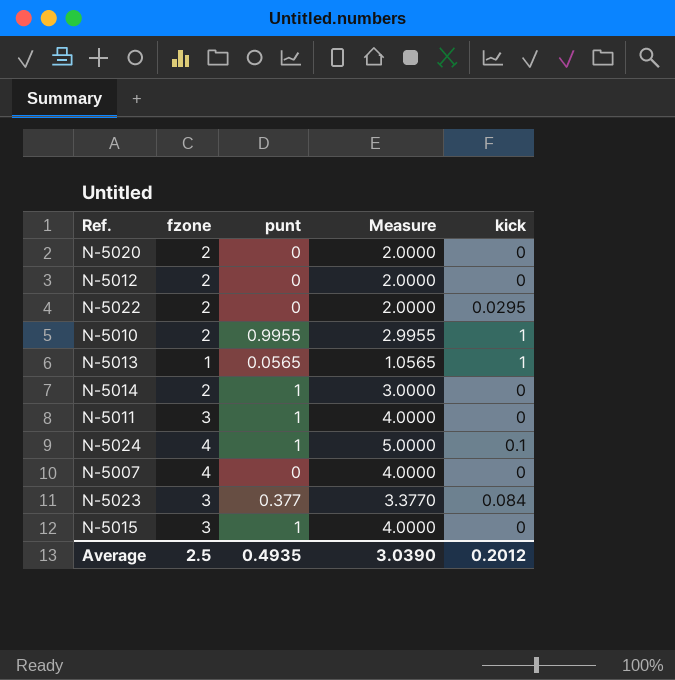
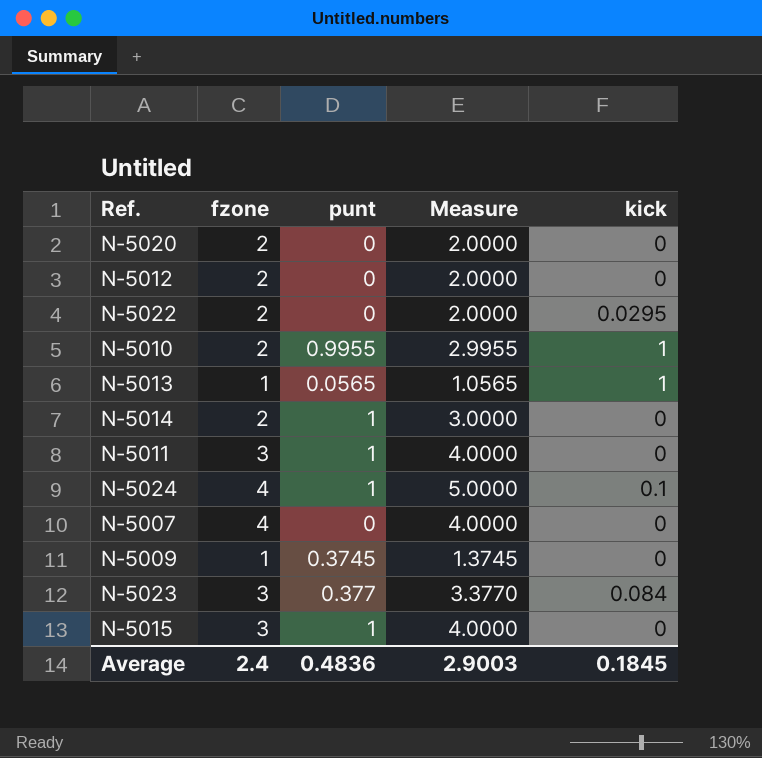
row N-5009: none -> 1 | 0.3745 | 1.3745 | 0
Average | fzone: 2.5 -> 2.4
Average | punt: 0.4935 -> 0.4836
Average | Measure: 3.0390 -> 2.9003
Average | kick: 0.2012 -> 0.1845

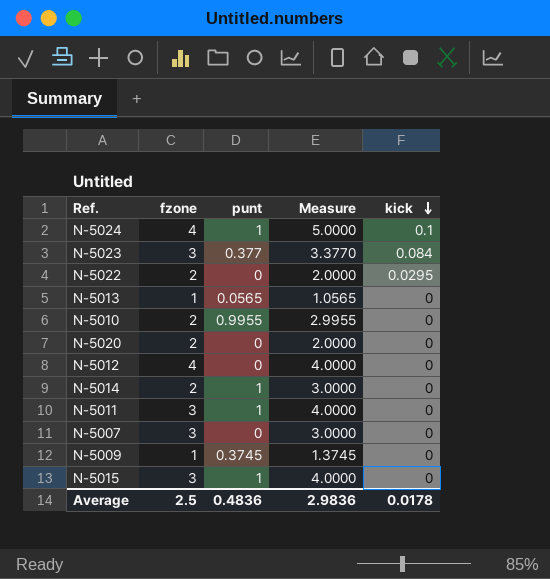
row order: none -> kick descending
N-5013 | kick: 1 -> 0
N-5010 | kick: 1 -> 0
N-5012 | fzone: 2 -> 4
N-5012 | Measure: 2.0000 -> 4.0000
N-5007 | fzone: 4 -> 3
N-5007 | Measure: 4.0000 -> 3.0000
Average | fzone: 2.4 -> 2.5
Average | Measure: 2.9003 -> 2.9836
Average | kick: 0.1845 -> 0.0178

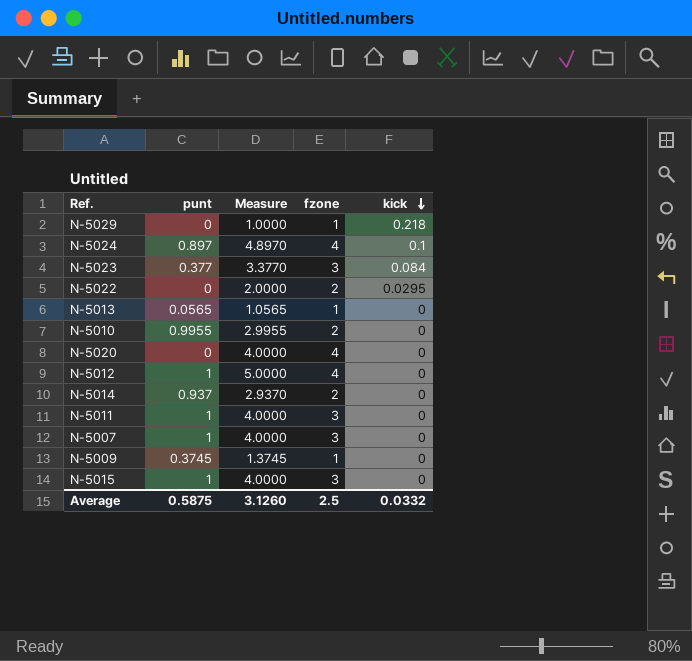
column fzone | position: 2 -> 4
row N-5029: none -> 0 | 1.0000 | 1 | 0.218
N-5024 | punt: 1 -> 0.897
N-5024 | Measure: 5.0000 -> 4.8970
N-5020 | Measure: 2.0000 -> 4.0000
N-5020 | fzone: 2 -> 4
N-5012 | punt: 0 -> 1
N-5012 | Measure: 4.0000 -> 5.0000
N-5014 | punt: 1 -> 0.937
N-5014 | Measure: 3.0000 -> 2.9370
N-5007 | punt: 0 -> 1
N-5007 | Measure: 3.0000 -> 4.0000
Average | punt: 0.4836 -> 0.5875
Average | Measure: 2.9836 -> 3.1260
Average | kick: 0.0178 -> 0.0332

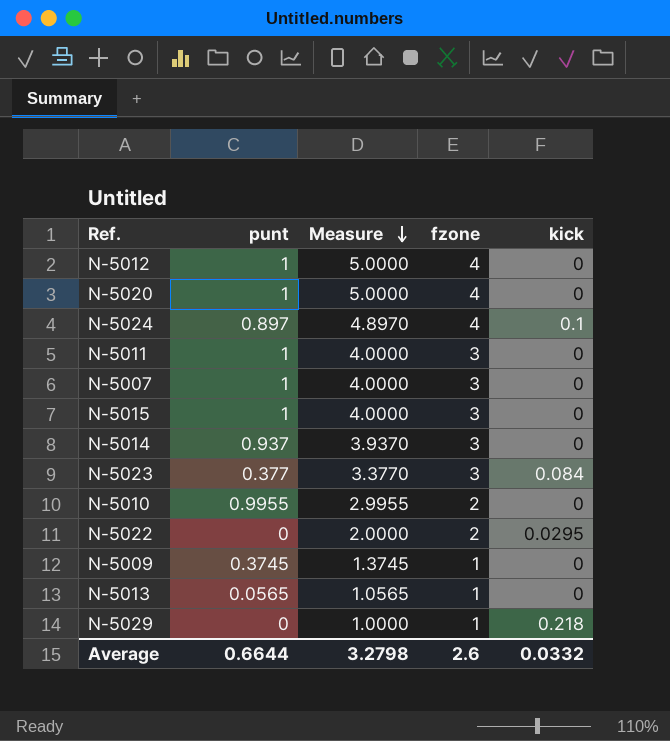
row order: kick descending -> Measure descending
N-5020 | punt: 0 -> 1
N-5020 | Measure: 4.0000 -> 5.0000
N-5014 | Measure: 2.9370 -> 3.9370
N-5014 | fzone: 2 -> 3
Average | punt: 0.5875 -> 0.6644
Average | Measure: 3.1260 -> 3.2798
Average | fzone: 2.5 -> 2.6

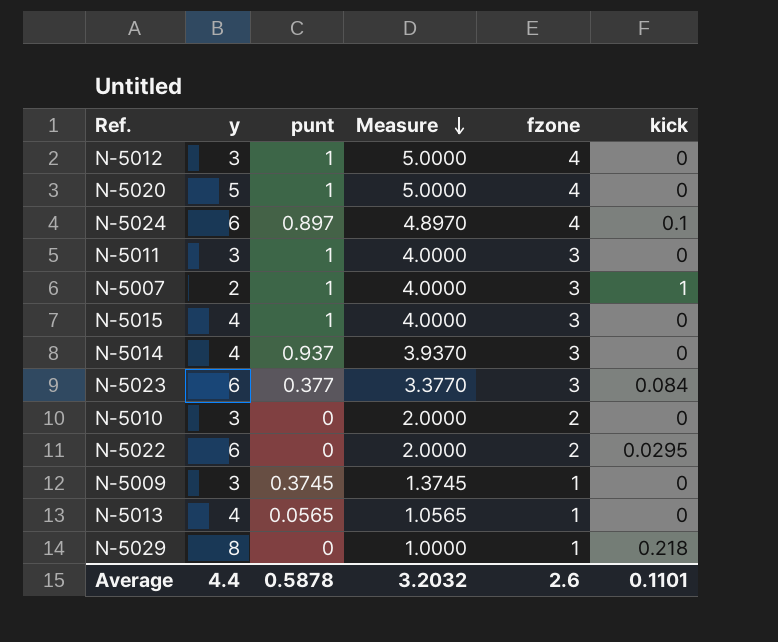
column y | position: none -> 2
N-5007 | kick: 0 -> 1
N-5010 | punt: 0.9955 -> 0
N-5010 | Measure: 2.9955 -> 2.0000
Average | punt: 0.6644 -> 0.5878
Average | Measure: 3.2798 -> 3.2032
Average | kick: 0.0332 -> 0.1101

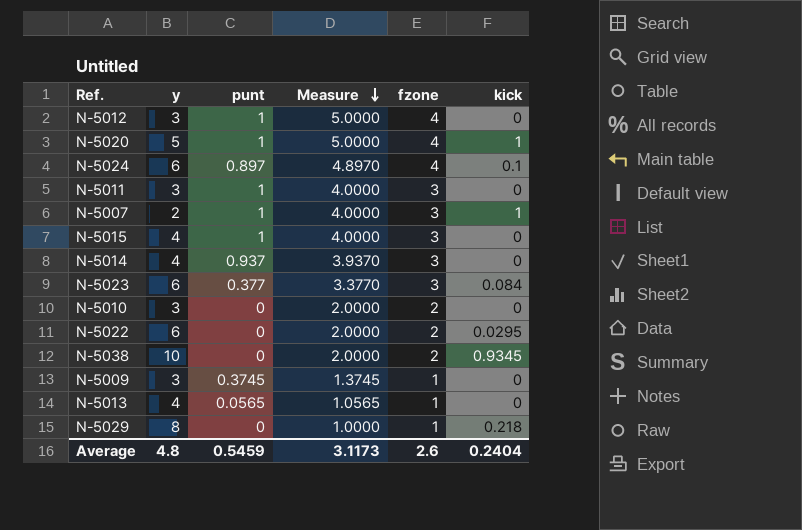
N-5020 | kick: 0 -> 1
row N-5038: none -> 10 | 0 | 2.0000 | 2 | 0.9345
Average | y: 4.4 -> 4.8
Average | punt: 0.5878 -> 0.5459
Average | Measure: 3.2032 -> 3.1173
Average | kick: 0.1101 -> 0.2404

